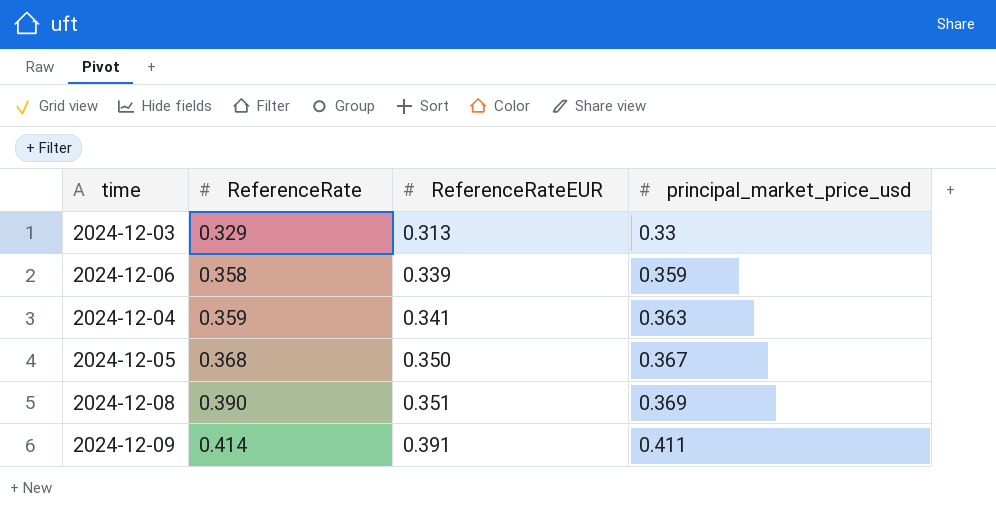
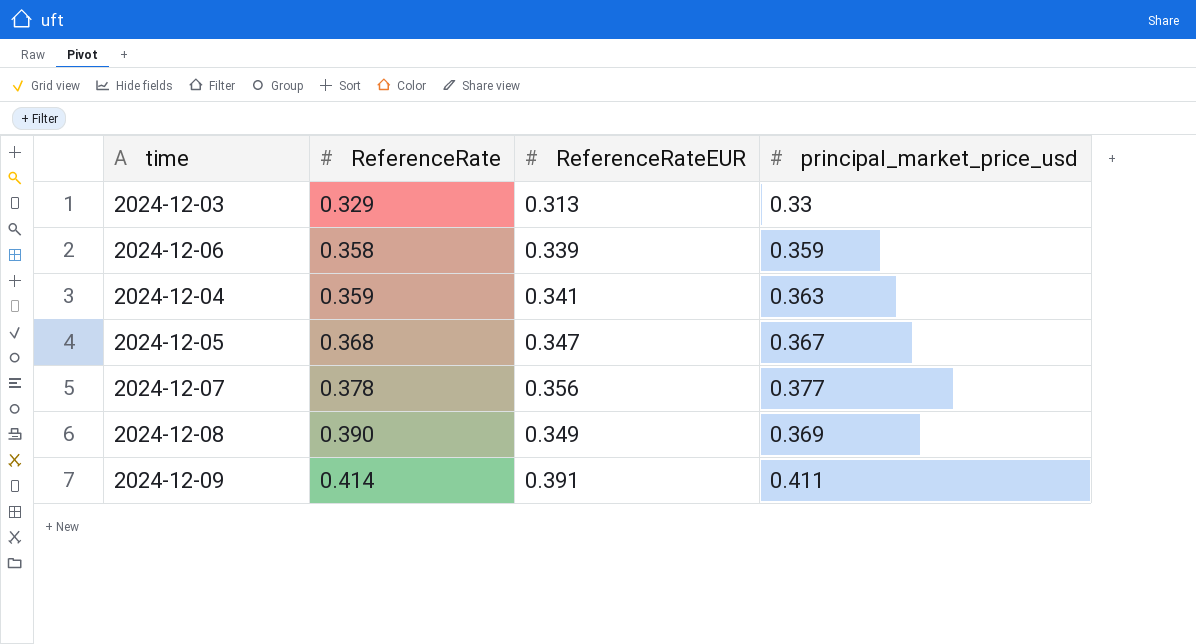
2024-12-05 | ReferenceRateEUR: 0.350 -> 0.347
row 2024-12-07: none -> 0.378 | 0.356 | 0.377
2024-12-08 | ReferenceRateEUR: 0.351 -> 0.349

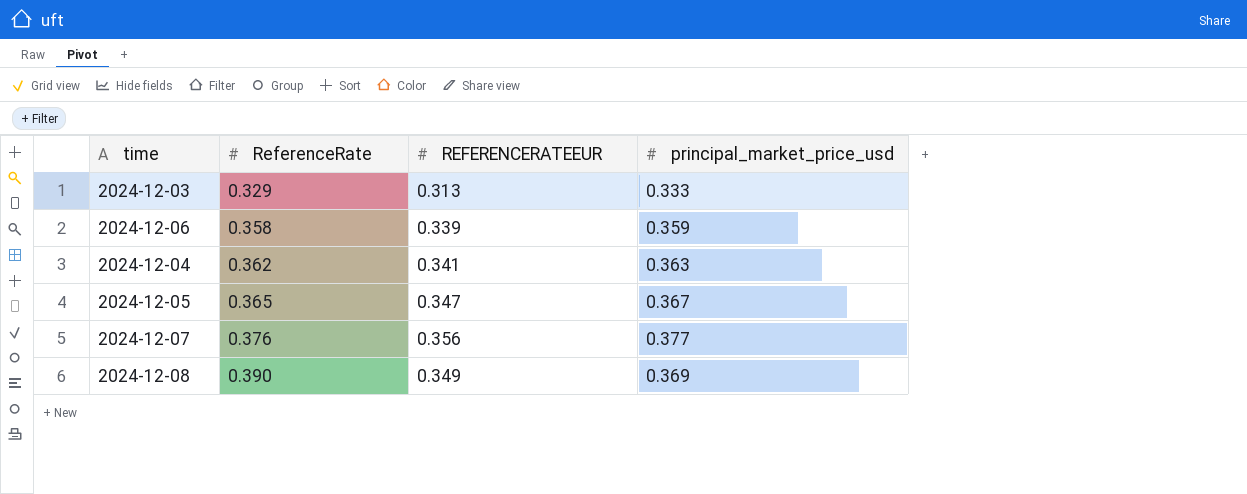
column name: ReferenceRateEUR -> REFERENCERATEEUR
row 2024-12-09: 0.414 | 0.391 | 0.411 -> none
2024-12-03 | principal_market_price_usd: 0.33 -> 0.333
2024-12-04 | ReferenceRate: 0.359 -> 0.362
2024-12-05 | ReferenceRate: 0.368 -> 0.365
2024-12-07 | ReferenceRate: 0.378 -> 0.376

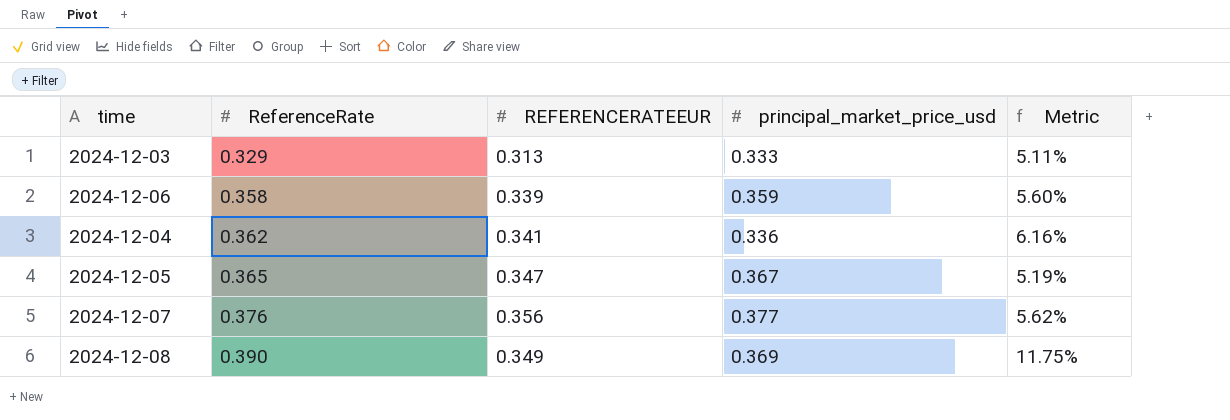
column Metric | formula: none -> ([ReferenceRate] - [REFERENCERATEEUR]) / [REFERENCERATEEUR]
2024-12-04 | principal_market_price_usd: 0.363 -> 0.336

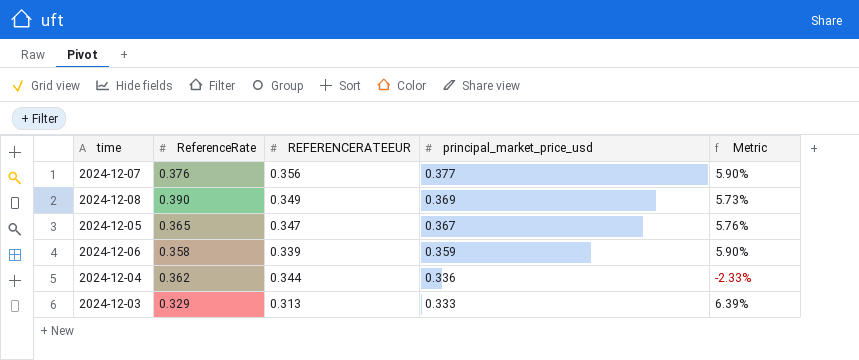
row order: ReferenceRate ascending -> principal_market_price_usd descending
column Metric | formula: ([ReferenceRate] - [REFERENCERATEEUR]) / [REFERENCERATEEUR] -> ([principal_market_price_usd] - [REFERENCERATEEUR]) / [REFERENCERATEEUR]
2024-12-04 | REFERENCERATEEUR: 0.341 -> 0.344

